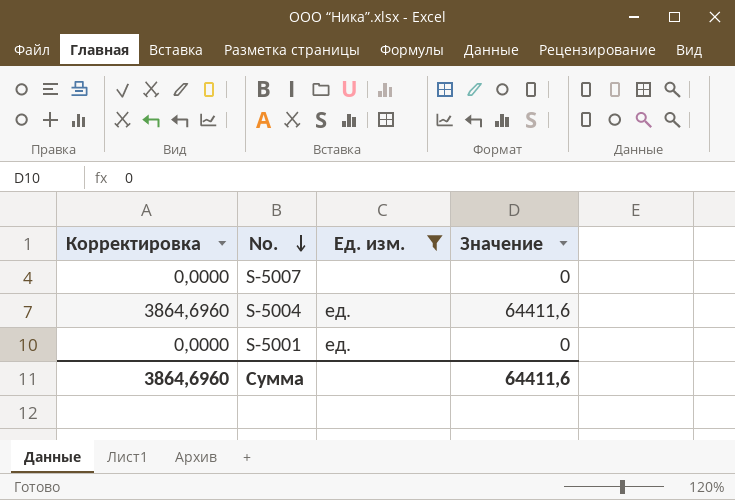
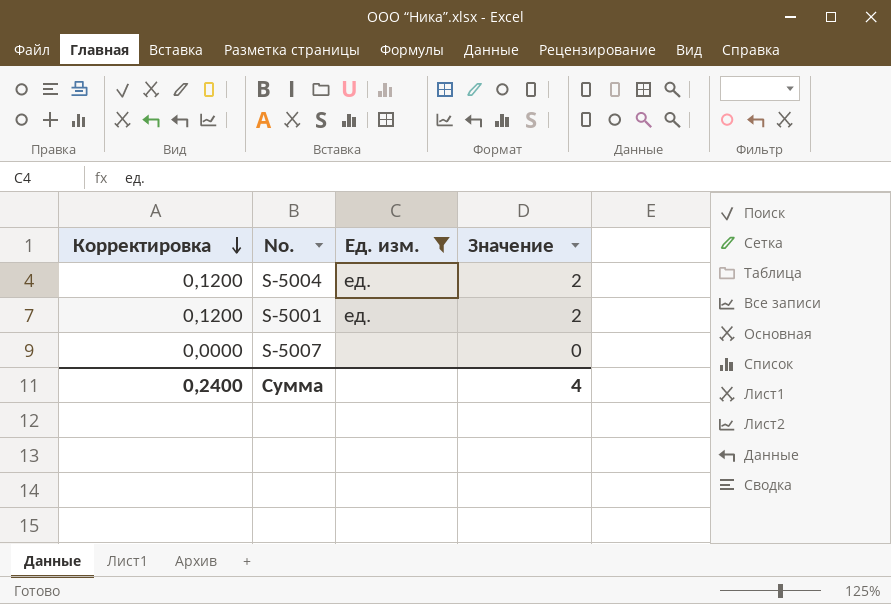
row order: No. descending -> Корректировка descending
S-5004 | Корректировка: 3864,6960 -> 0,1200
S-5004 | Значение: 64411,6 -> 2
S-5001 | Корректировка: 0,0000 -> 0,1200
S-5001 | Значение: 0 -> 2
Сумма | Корректировка: 3864,6960 -> 0,2400
Сумма | Значение: 64411,6 -> 4

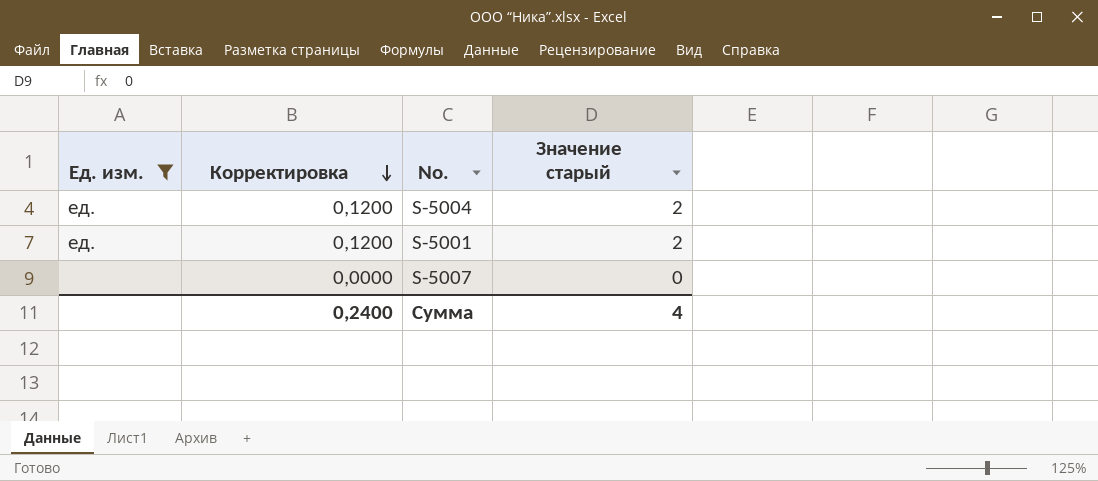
column Ед. изм. | position: 3 -> 1
column name: Значение -> Значение старый

